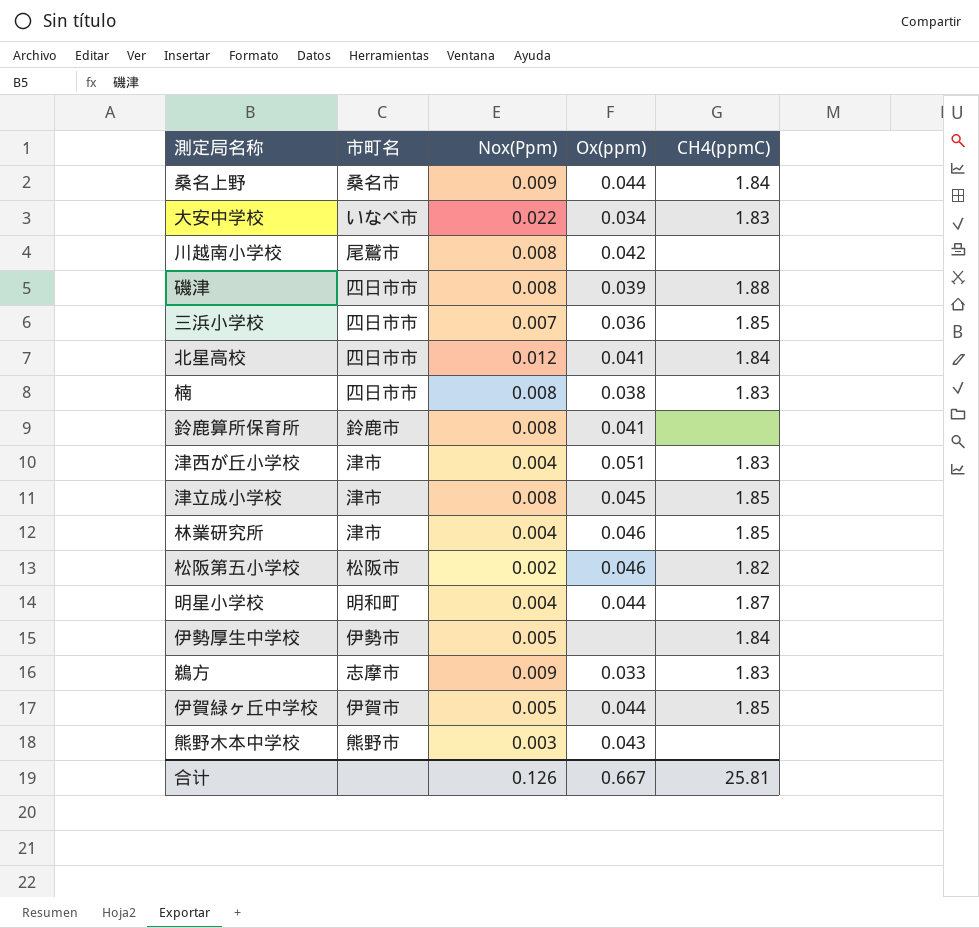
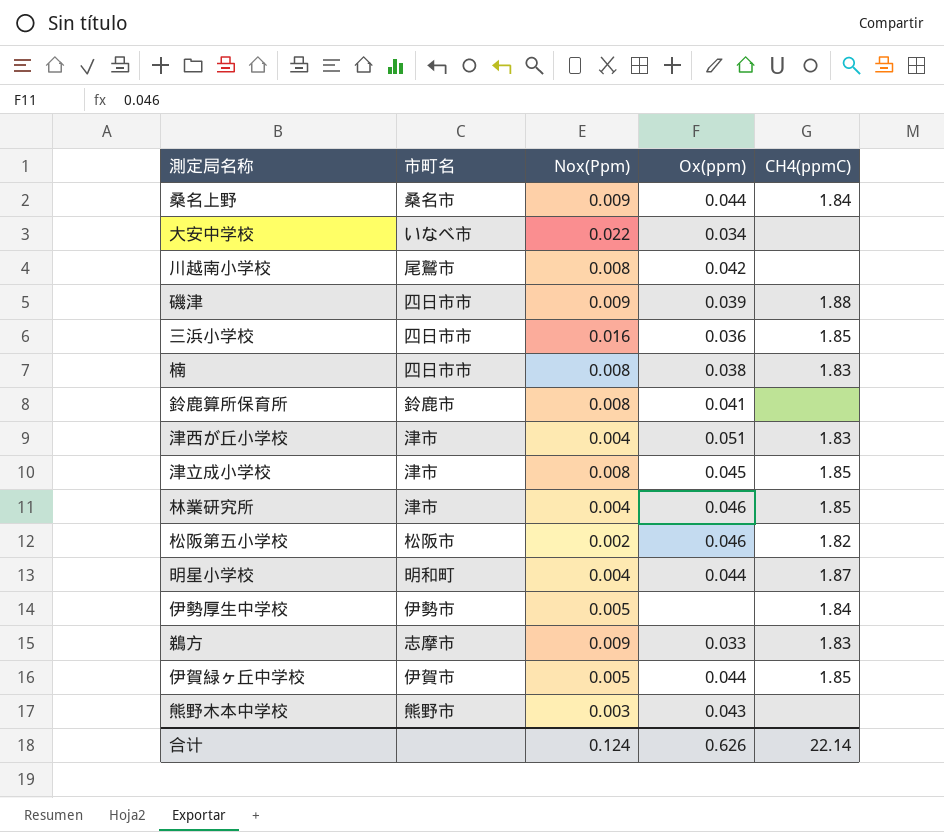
row 北星高校: 四日市市 | 0.012 | 0.041 | 1.84 -> none
大安中学校 | CH4(ppmC): 1.83 -> none
磯津 | Nox(Ppm): 0.008 -> 0.009
三浜小学校 | Nox(Ppm): 0.007 -> 0.016
合计 | Nox(Ppm): 0.126 -> 0.124
合计 | Ox(ppm): 0.667 -> 0.626
合计 | CH4(ppmC): 25.81 -> 22.14

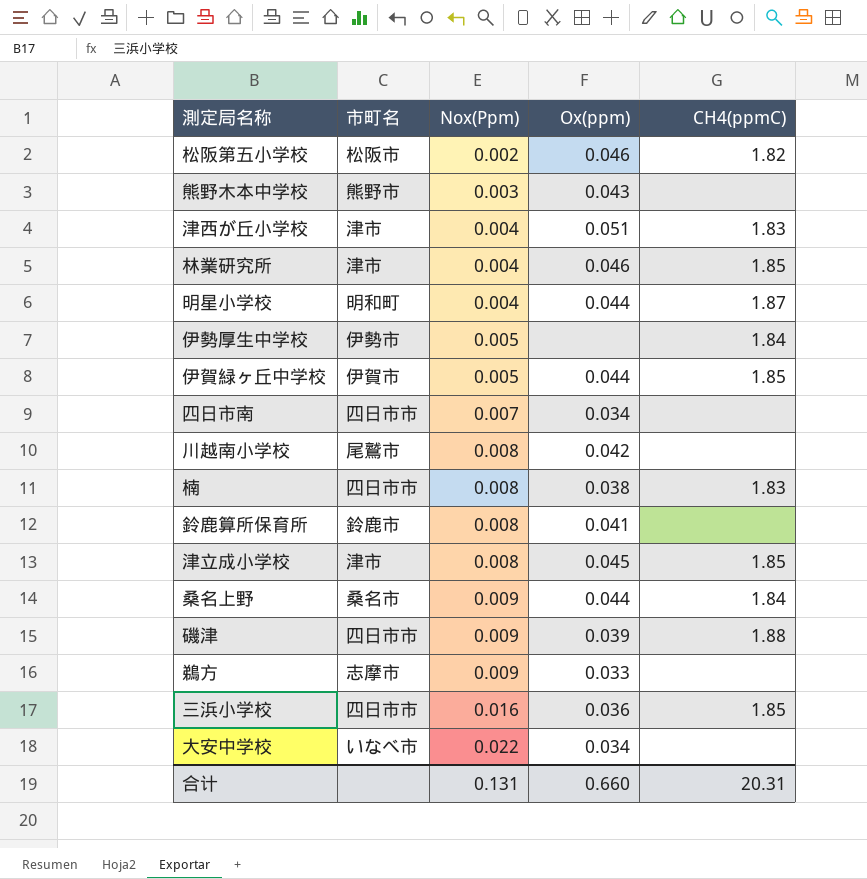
row order: none -> Nox(Ppm) ascending
row 四日市南: none -> 四日市市 | 0.007 | 0.034 | none
鵜方 | CH4(ppmC): 1.83 -> none
合计 | Nox(Ppm): 0.124 -> 0.131
合计 | Ox(ppm): 0.626 -> 0.660
合计 | CH4(ppmC): 22.14 -> 20.31

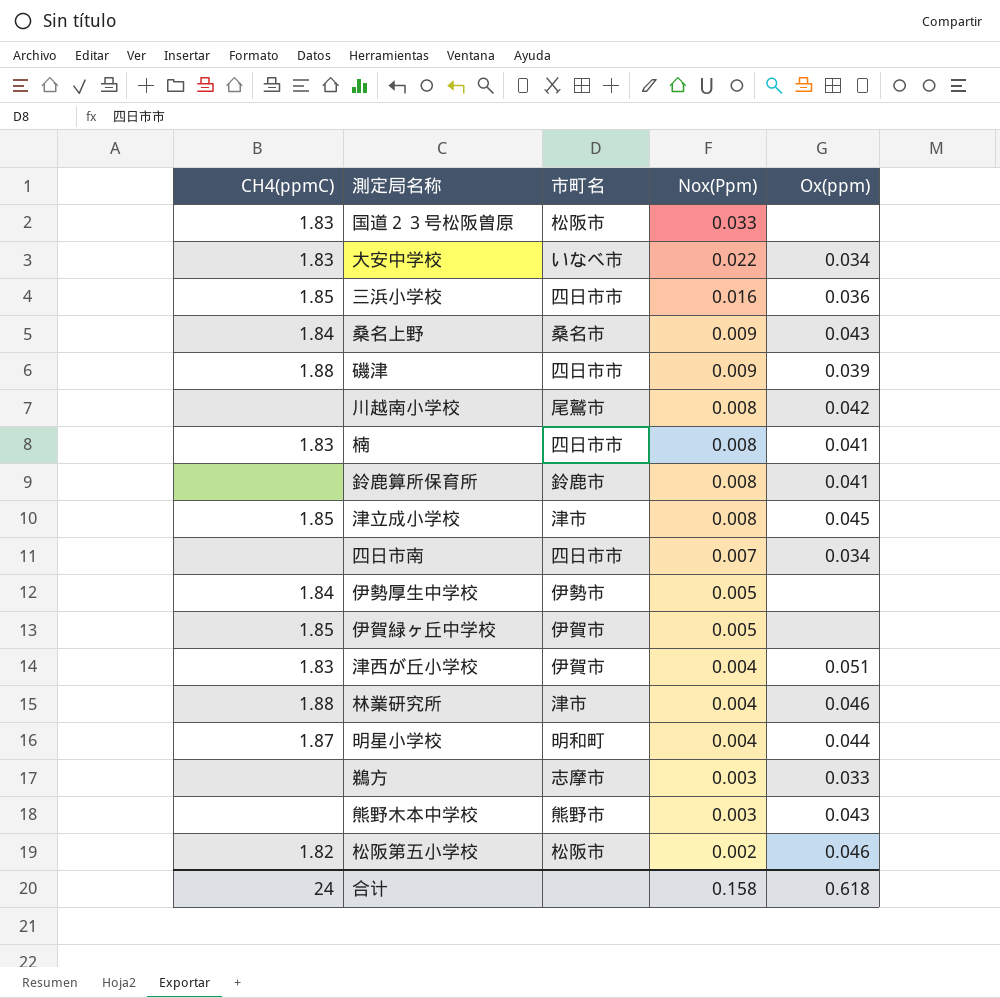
row order: Nox(Ppm) ascending -> Nox(Ppm) descending
column CH4(ppmC) | position: 5 -> 1
row 国道２３号松阪曽原: none -> 1.83 | 松阪市 | 0.033 | none
大安中学校 | CH4(ppmC): none -> 1.83
桑名上野 | Ox(ppm): 0.044 -> 0.043
楠 | Ox(ppm): 0.038 -> 0.041
伊賀緑ヶ丘中学校 | Ox(ppm): 0.044 -> none
津西が丘小学校 | 市町名: 津市 -> 伊賀市
林業研究所 | CH4(ppmC): 1.85 -> 1.88
鵜方 | Nox(Ppm): 0.009 -> 0.003
合计 | CH4(ppmC): 20.31 -> 24
合计 | Nox(Ppm): 0.131 -> 0.158
合计 | Ox(ppm): 0.660 -> 0.618

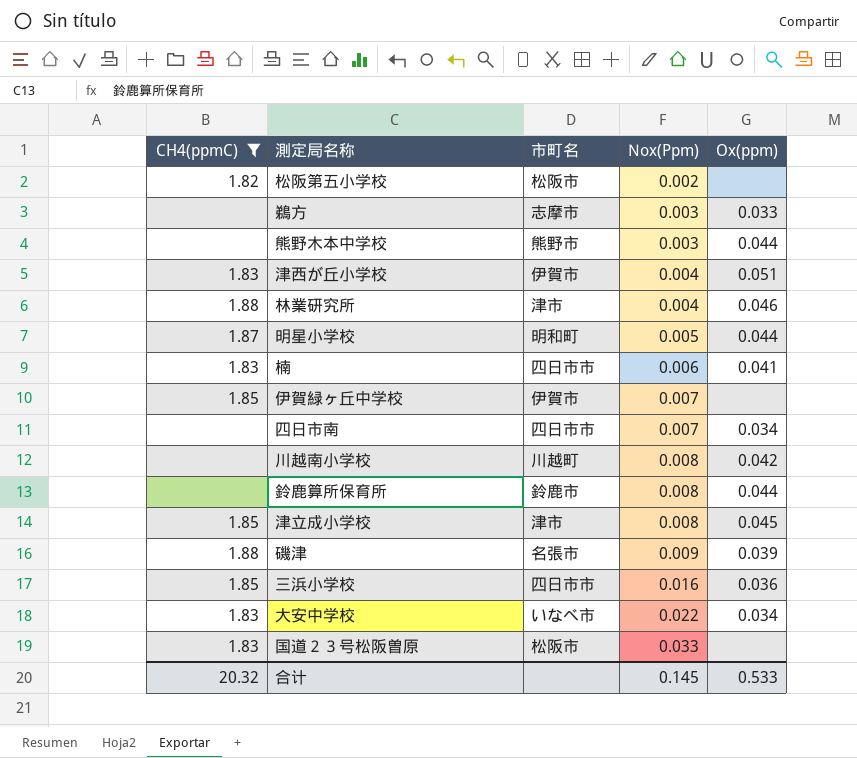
filter: none -> CH4(ppmC) != 1.84
row order: Nox(Ppm) descending -> Nox(Ppm) ascending
松阪第五小学校 | Ox(ppm): 0.046 -> none
熊野木本中学校 | Ox(ppm): 0.043 -> 0.044
明星小学校 | Nox(Ppm): 0.004 -> 0.005
楠 | Nox(Ppm): 0.008 -> 0.006
伊賀緑ヶ丘中学校 | Nox(Ppm): 0.005 -> 0.007
川越南小学校 | 市町名: 尾鷲市 -> 川越町
鈴鹿算所保育所 | Ox(ppm): 0.041 -> 0.044
磯津 | 市町名: 四日市市 -> 名張市
合计 | CH4(ppmC): 24 -> 20.32
合计 | Nox(Ppm): 0.158 -> 0.145
合计 | Ox(ppm): 0.618 -> 0.533

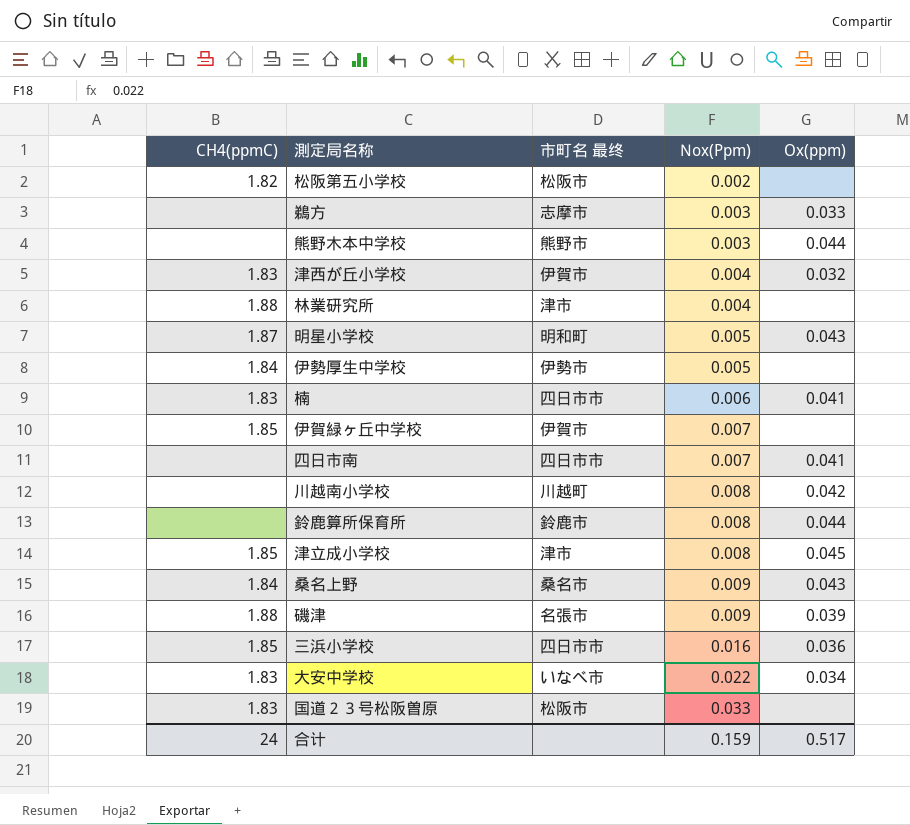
filter: CH4(ppmC) != 1.84 -> none
column name: 市町名 -> 市町名 最终
津西が丘小学校 | Ox(ppm): 0.051 -> 0.032
林業研究所 | Ox(ppm): 0.046 -> none
明星小学校 | Ox(ppm): 0.044 -> 0.043
四日市南 | Ox(ppm): 0.034 -> 0.041
合计 | CH4(ppmC): 20.32 -> 24
合计 | Nox(Ppm): 0.145 -> 0.159
合计 | Ox(ppm): 0.533 -> 0.517

